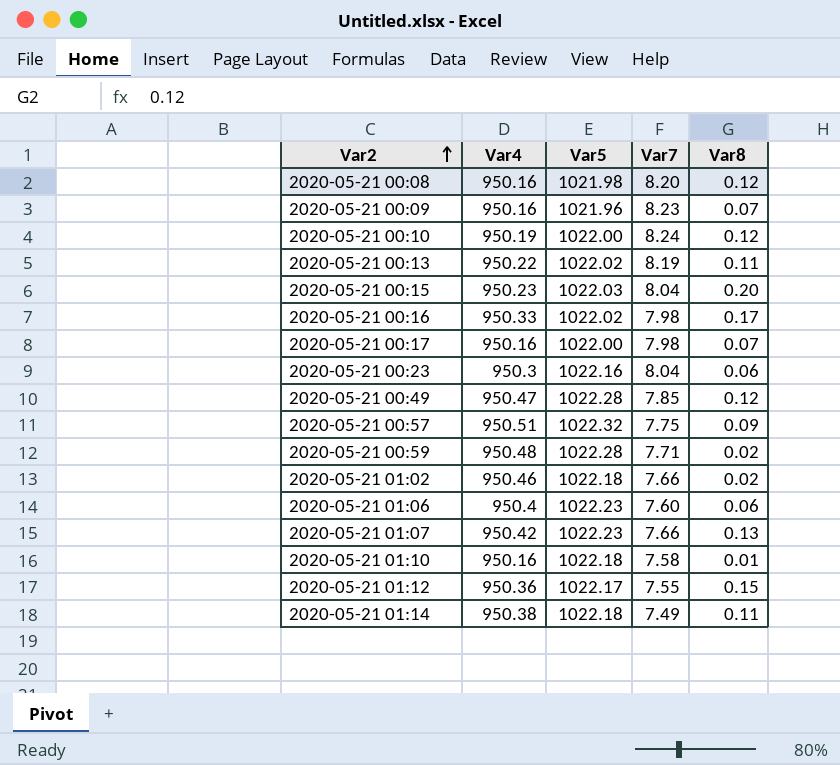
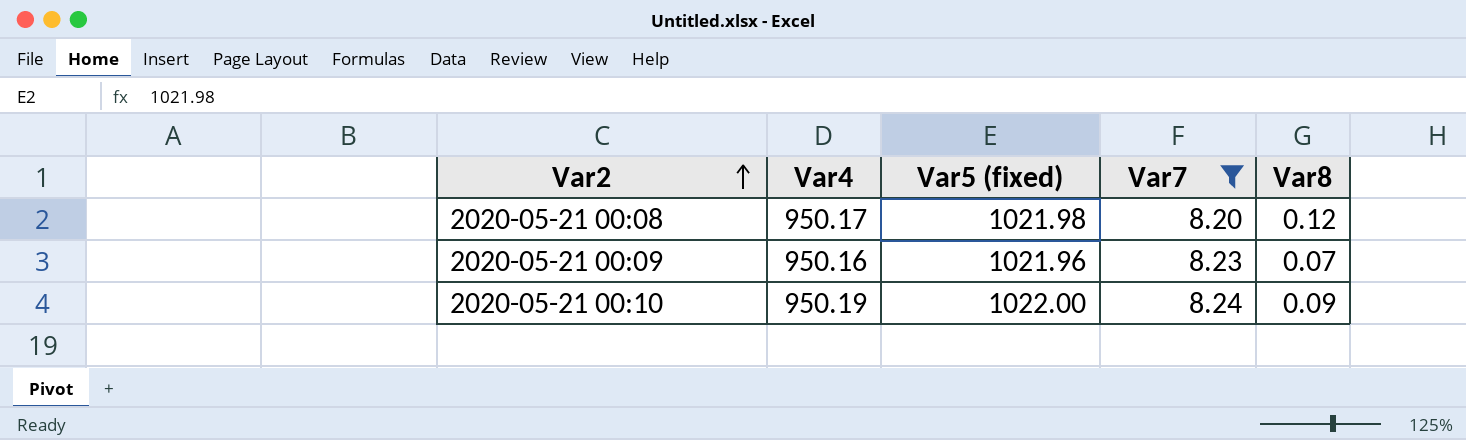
filter: none -> Var7 >= 8.20
column name: Var5 -> Var5 (fixed)
2020-05-21 00:08 | Var4: 950.16 -> 950.17
2020-05-21 00:10 | Var8: 0.12 -> 0.09

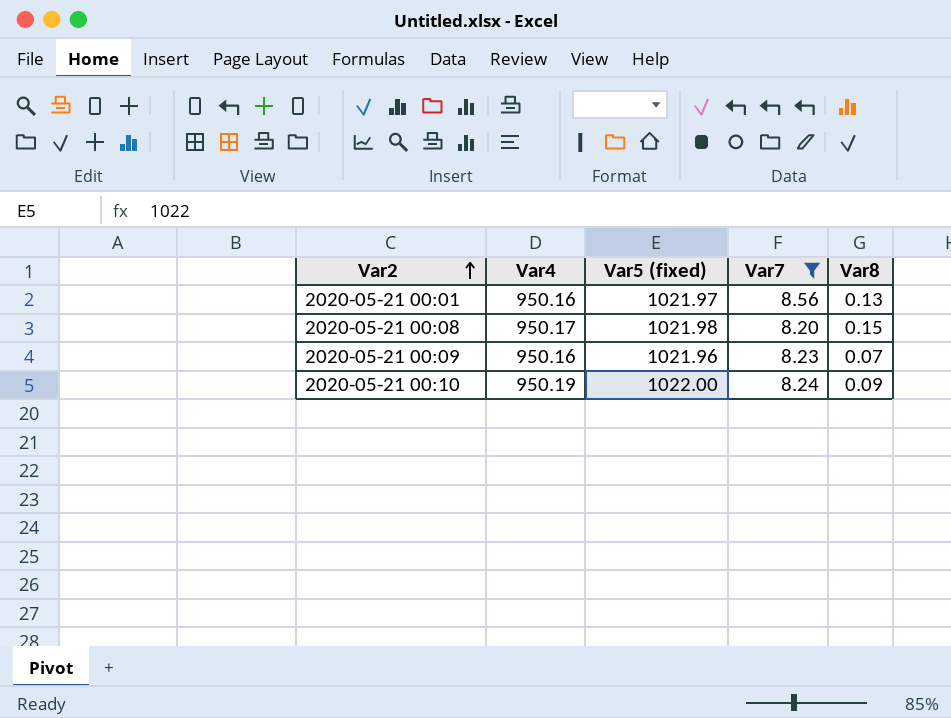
row 2020-05-21 00:01: none -> 950.16 | 1021.97 | 8.56 | 0.13
2020-05-21 00:08 | Var8: 0.12 -> 0.15

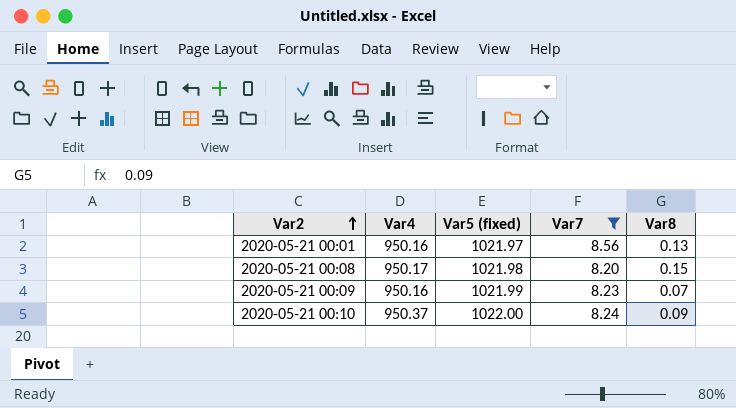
2020-05-21 00:09 | Var5 (fixed): 1021.96 -> 1021.99
2020-05-21 00:10 | Var4: 950.19 -> 950.37

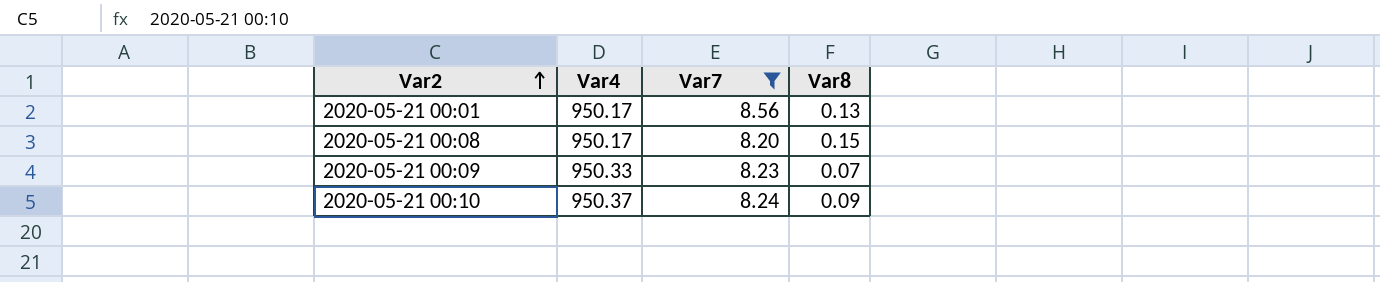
column Var5 (fixed) | position: 3 -> none
2020-05-21 00:01 | Var4: 950.16 -> 950.17
2020-05-21 00:09 | Var4: 950.16 -> 950.33

